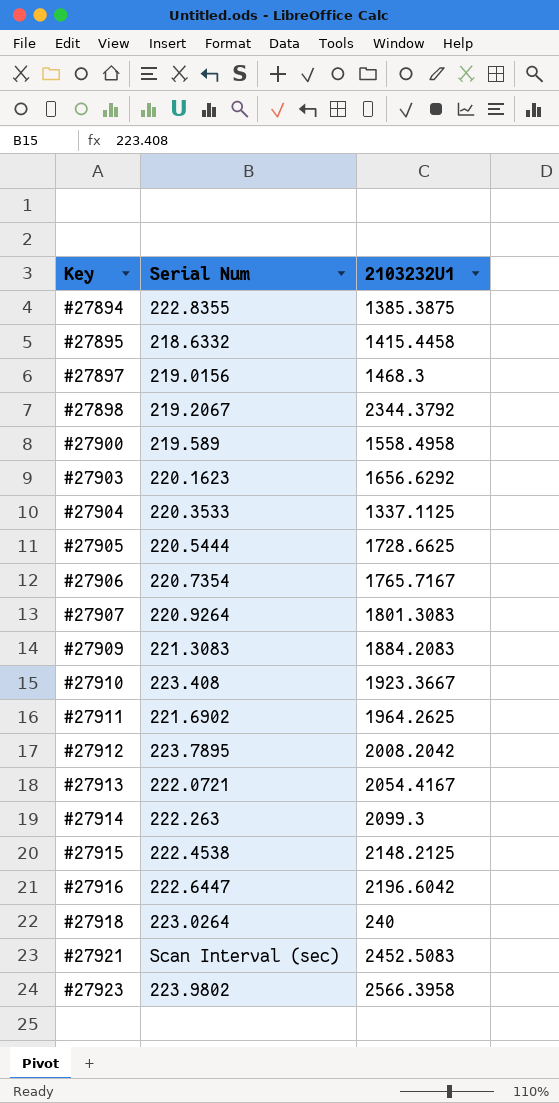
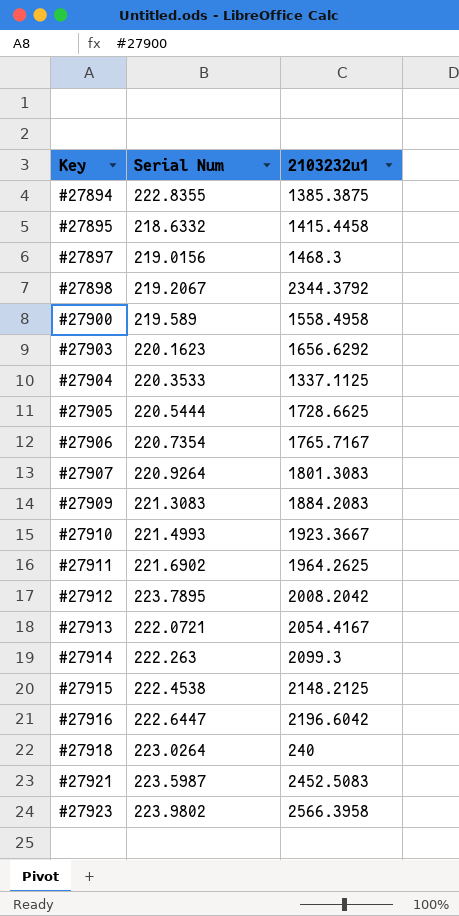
column name: 2103232U1 -> 2103232u1
#27910 | Serial Num: 223.408 -> 221.4993
#27921 | Serial Num: Scan Interval (sec) -> 223.5987

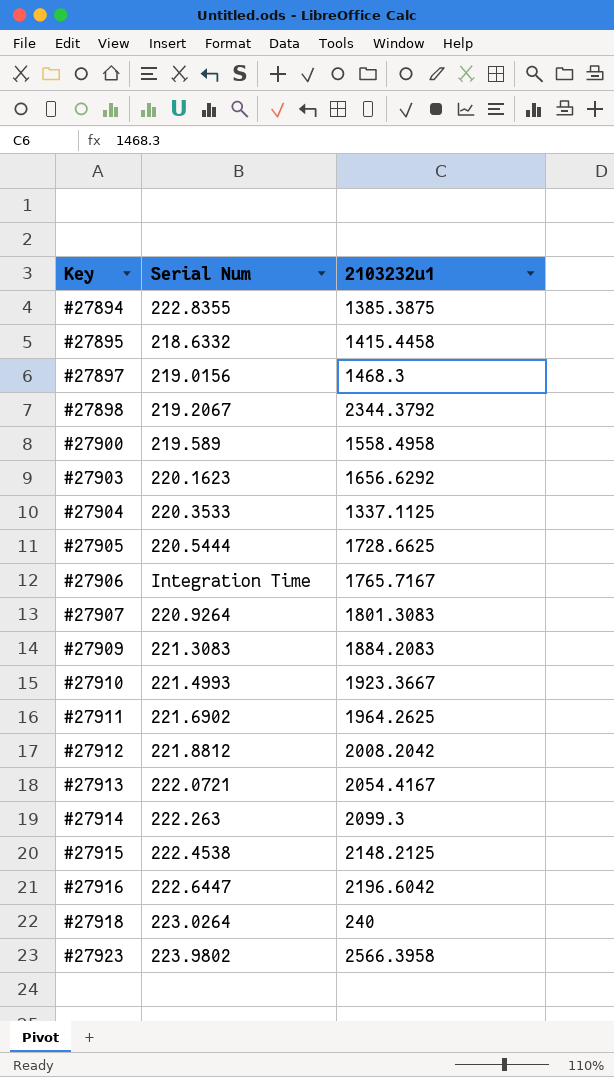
row #27921: 223.5987 | 2452.5083 -> none
#27906 | Serial Num: 220.7354 -> Integration Time
#27912 | Serial Num: 223.7895 -> 221.8812

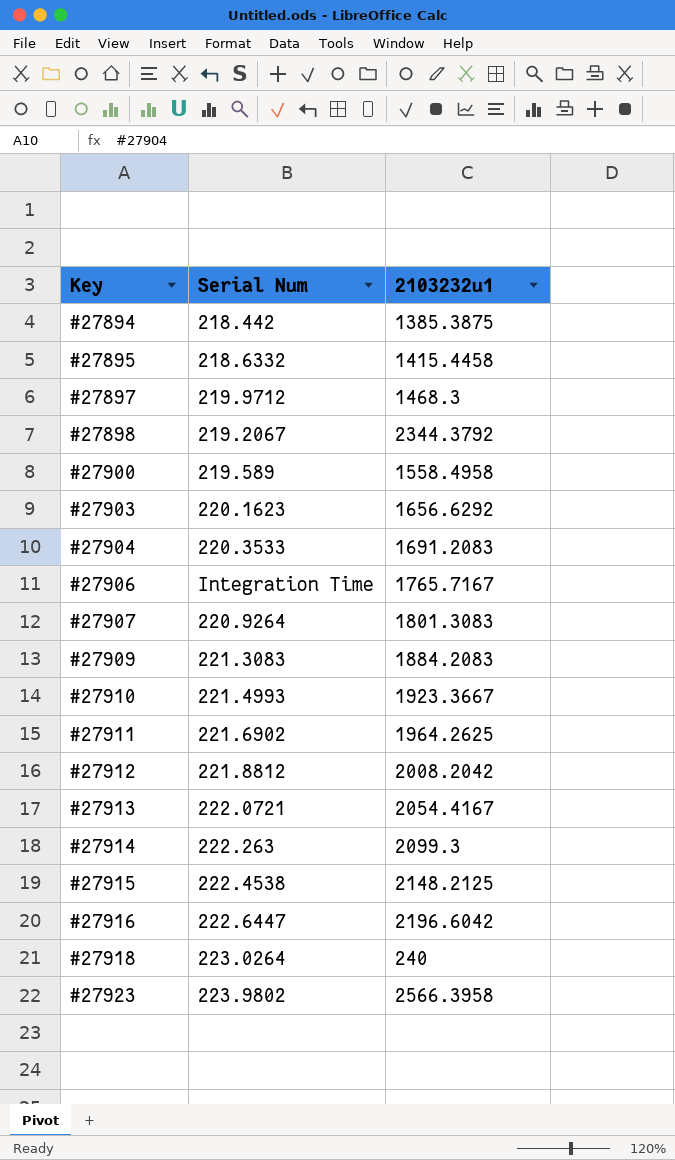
row #27905: 220.5444 | 1728.6625 -> none
#27894 | Serial Num: 222.8355 -> 218.442
#27897 | Serial Num: 219.0156 -> 219.9712
#27904 | 2103232u1: 1337.1125 -> 1691.2083

